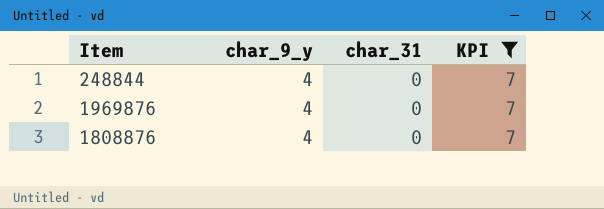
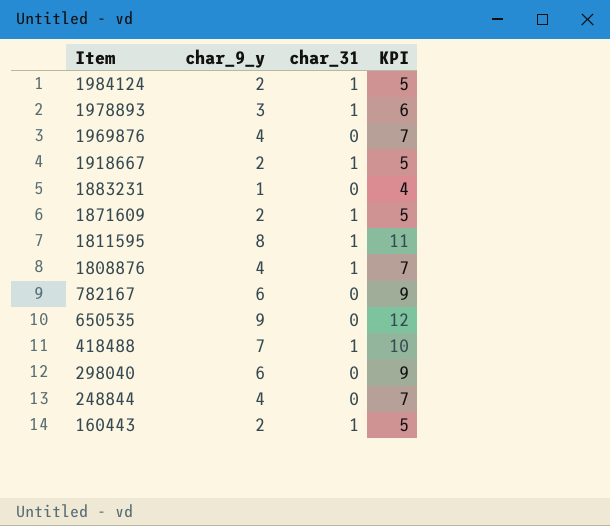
filter: KPI = 7 -> none
row order: none -> Item descending
1808876 | char_31: 0 -> 1

